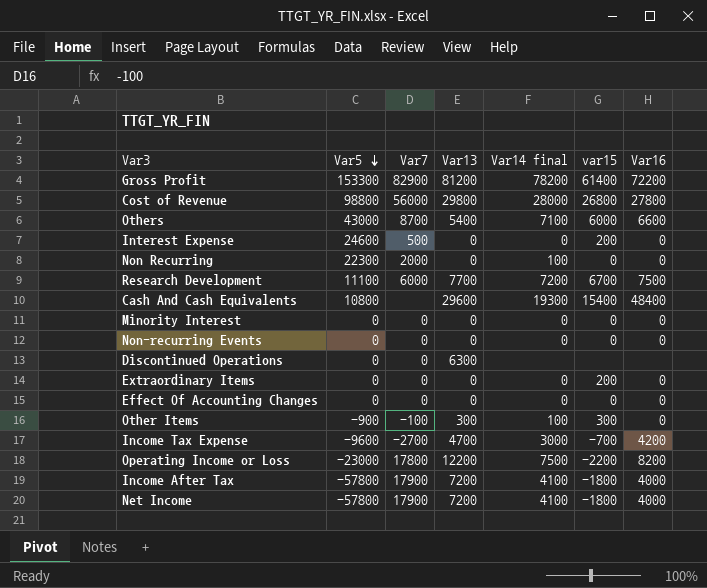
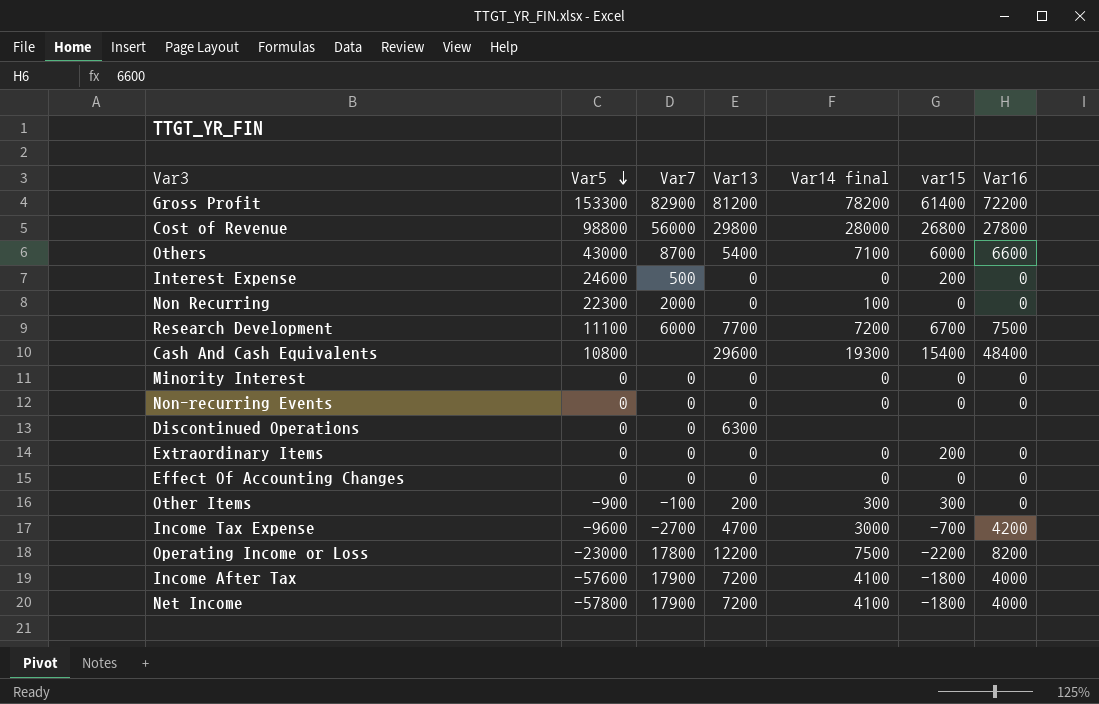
Other Items | Var13: 300 -> 200
Other Items | Var14 final: 100 -> 300
Income After Tax | Var5: -57800 -> -57600

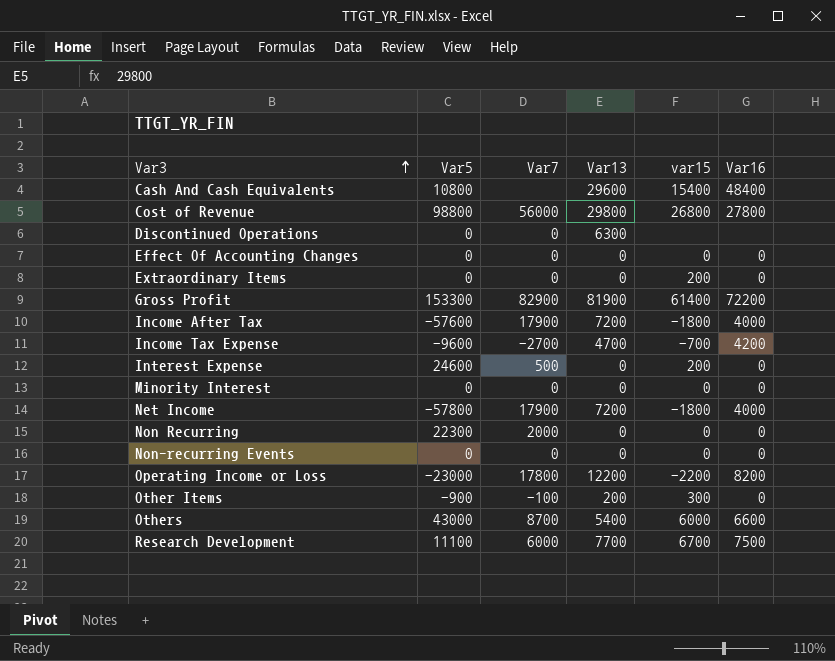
row order: Var5 descending -> Var3 ascending
column Var14 final | position: 5 -> none
Gross Profit | Var13: 81200 -> 81900

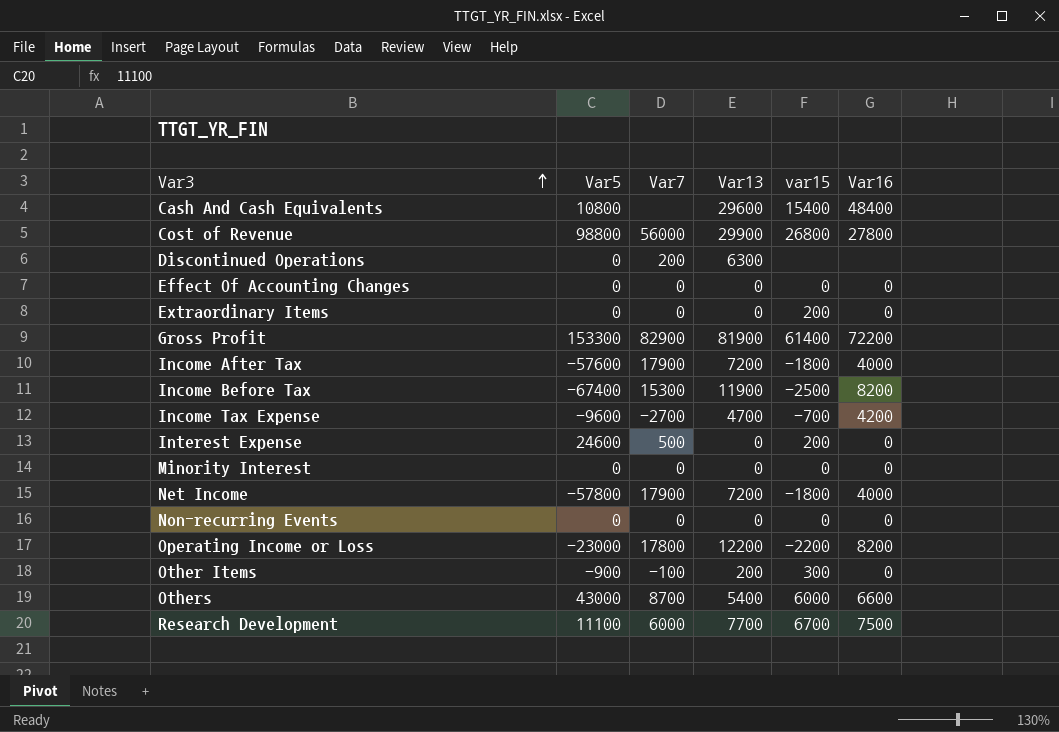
row Non Recurring: 22300 | 2000 | 0 | 0 | 0 -> none
Cost of Revenue | Var13: 29800 -> 29900
Discontinued Operations | Var7: 0 -> 200
row Income Before Tax: none -> -67400 | 15300 | 11900 | -2500 | 8200

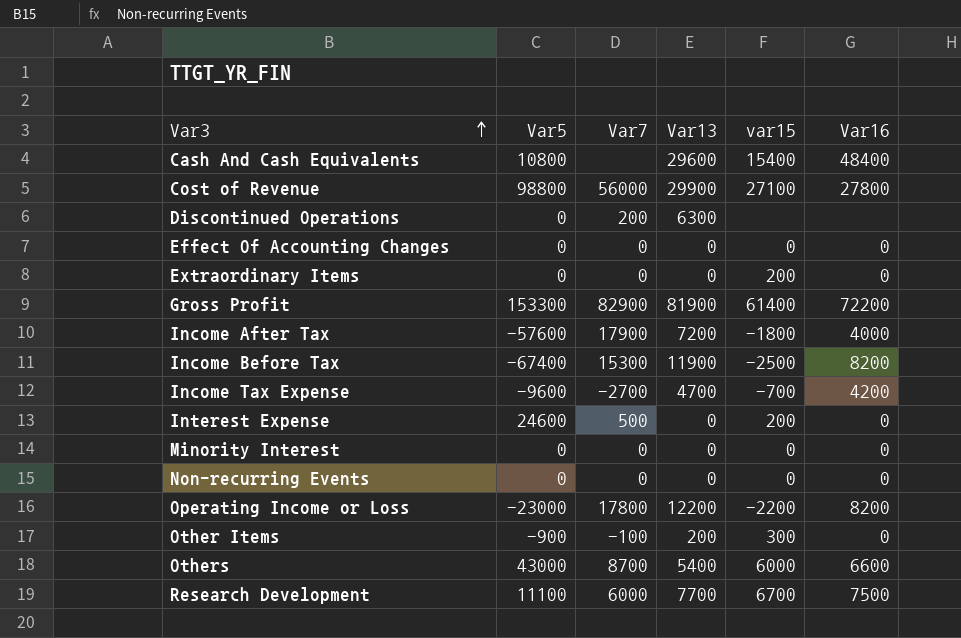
row Net Income: -57800 | 17900 | 7200 | -1800 | 4000 -> none
Cost of Revenue | var15: 26800 -> 27100

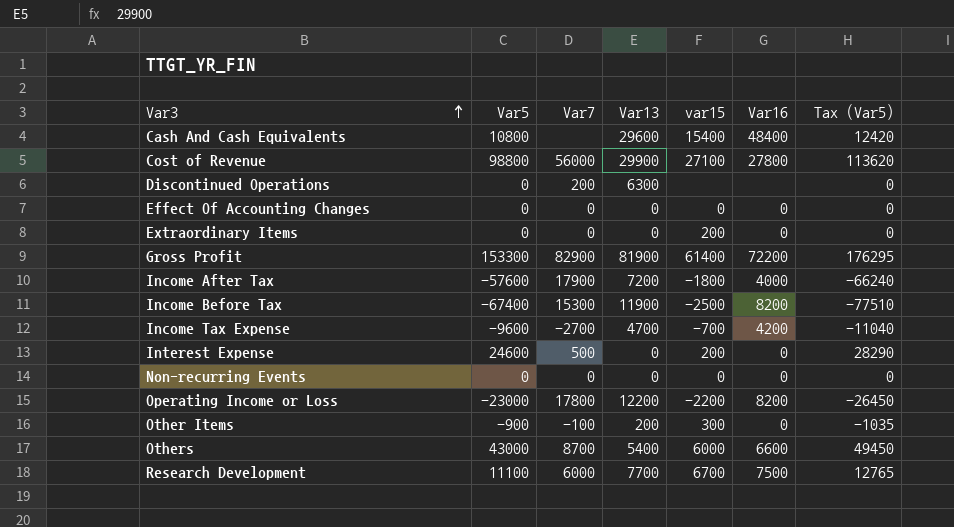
column Tax (Var5) | formula: none -> [Var5] * 1.15
row Minority Interest: 0 | 0 | 0 | 0 | 0 -> none

